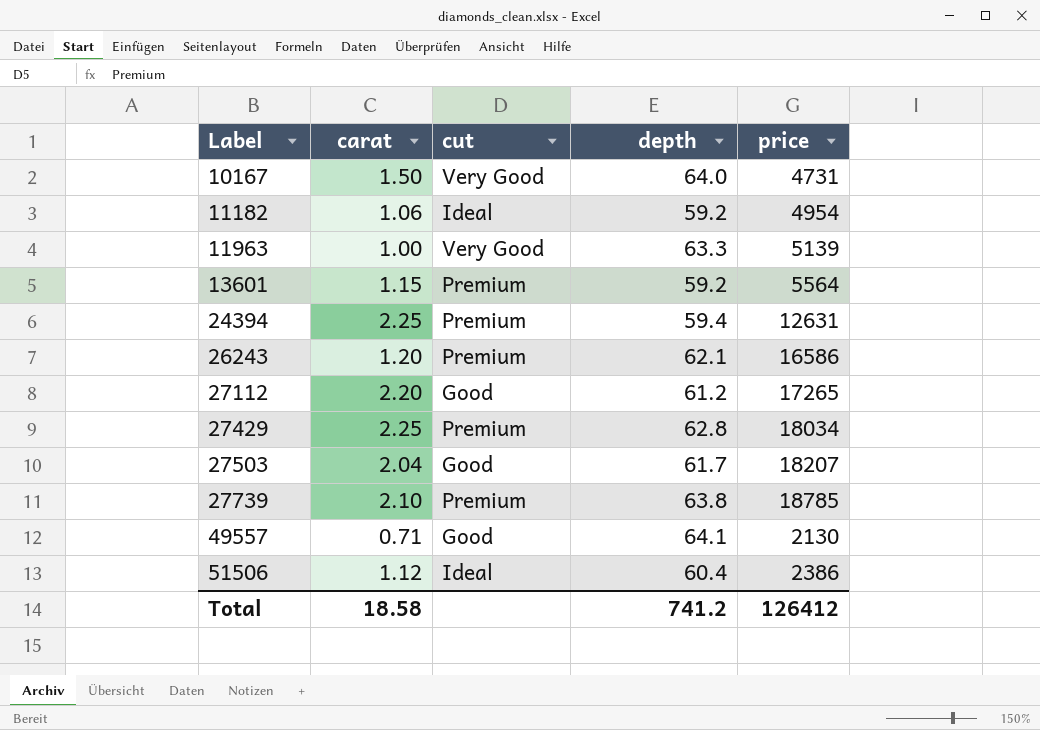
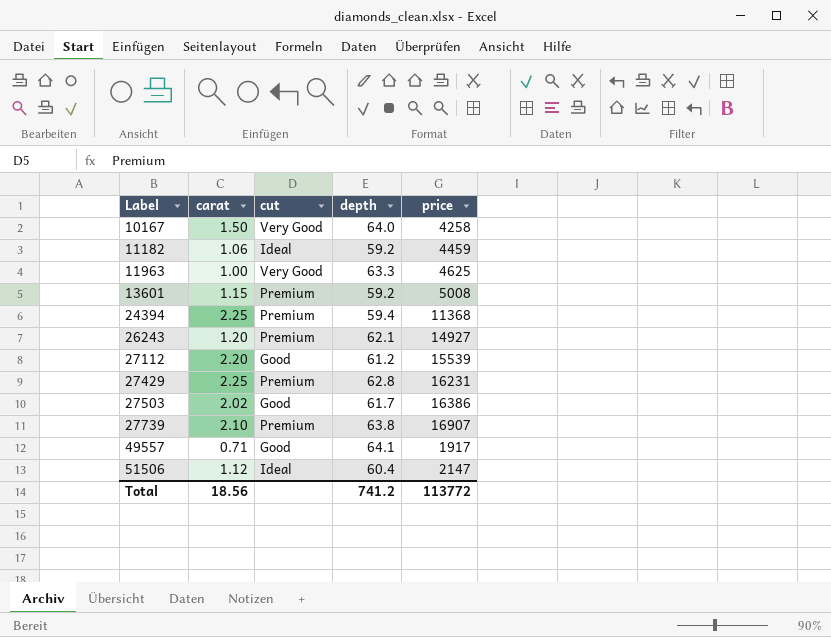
10167 | price: 4731 -> 4258
11182 | price: 4954 -> 4459
11963 | price: 5139 -> 4625
13601 | price: 5564 -> 5008
24394 | price: 12631 -> 11368
26243 | price: 16586 -> 14927
27112 | price: 17265 -> 15539
27429 | price: 18034 -> 16231
27503 | carat: 2.04 -> 2.02
27503 | price: 18207 -> 16386
27739 | price: 18785 -> 16907
49557 | price: 2130 -> 1917
51506 | price: 2386 -> 2147
Total | carat: 18.58 -> 18.56
Total | price: 126412 -> 113772

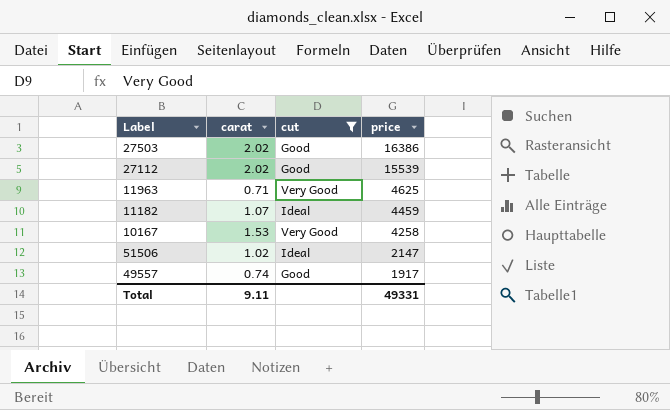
filter: none -> cut != Premium
row order: Label ascending -> price descending
column depth | position: 4 -> none
27112 | carat: 2.20 -> 2.02
11963 | carat: 1.00 -> 0.71
11182 | carat: 1.06 -> 1.07
10167 | carat: 1.50 -> 1.53
51506 | carat: 1.12 -> 1.02
49557 | carat: 0.71 -> 0.74
Total | carat: 18.56 -> 9.11
Total | price: 113772 -> 49331

